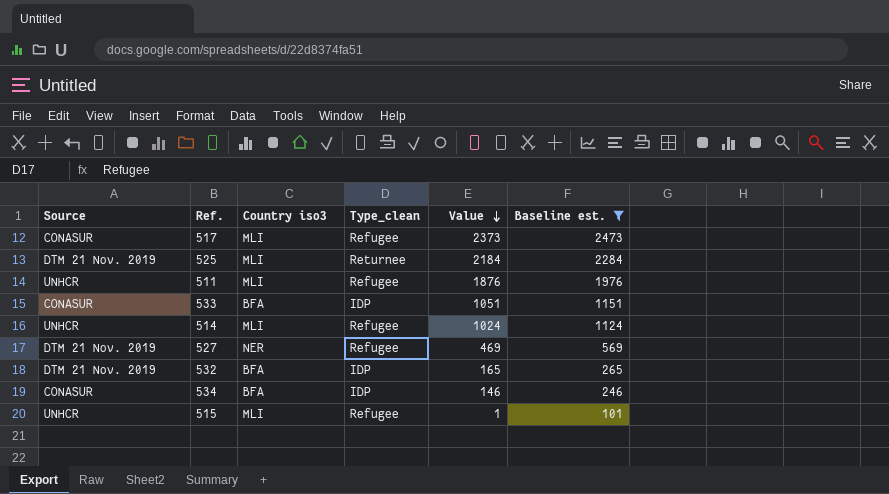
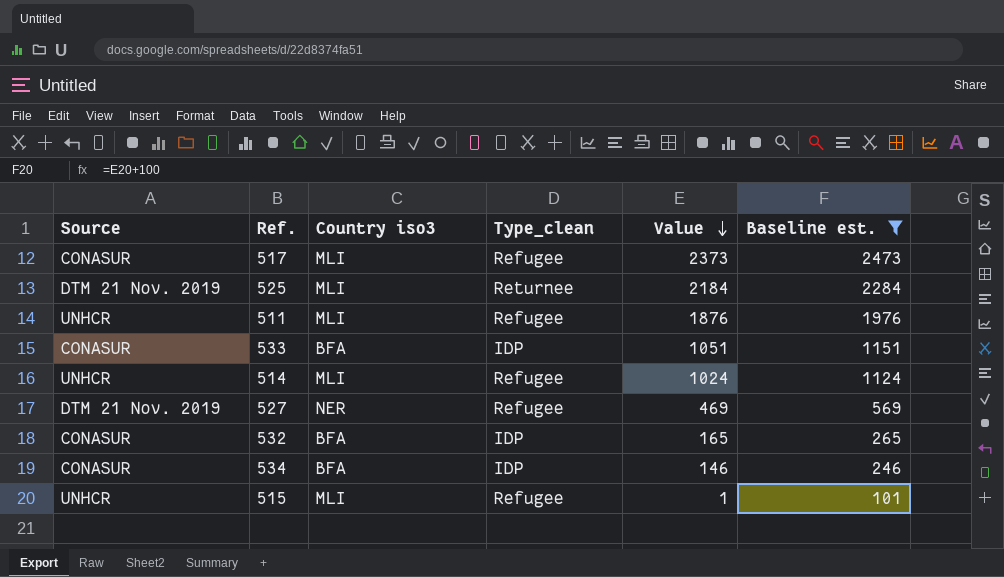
532 | Source: DTM 21 Nov. 2019 -> CONASUR

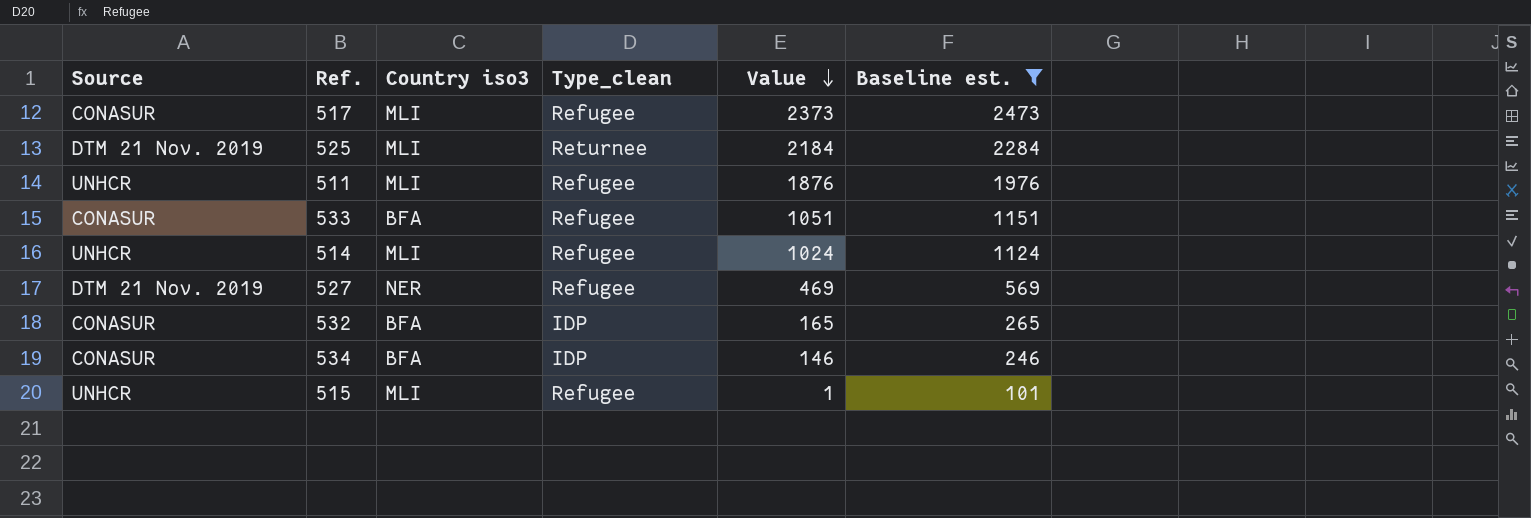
533 | Type_clean: IDP -> Refugee

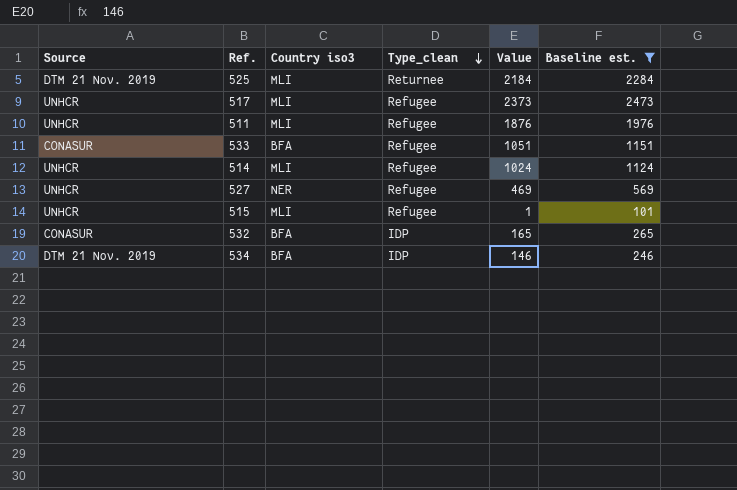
row order: Value descending -> Type_clean descending
517 | Source: CONASUR -> UNHCR
527 | Source: DTM 21 Nov. 2019 -> UNHCR
534 | Source: CONASUR -> DTM 21 Nov. 2019

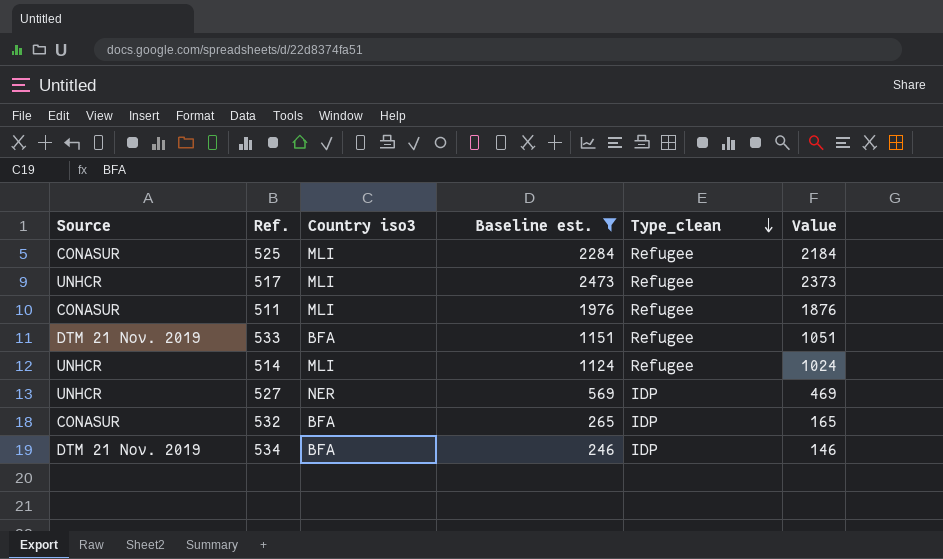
column Baseline est. | position: 6 -> 4
row 515: UNHCR | MLI | Refugee | 1 | 101 -> none
525 | Source: DTM 21 Nov. 2019 -> CONASUR
525 | Type_clean: Returnee -> Refugee
511 | Source: UNHCR -> CONASUR
533 | Source: CONASUR -> DTM 21 Nov. 2019
527 | Type_clean: Refugee -> IDP

